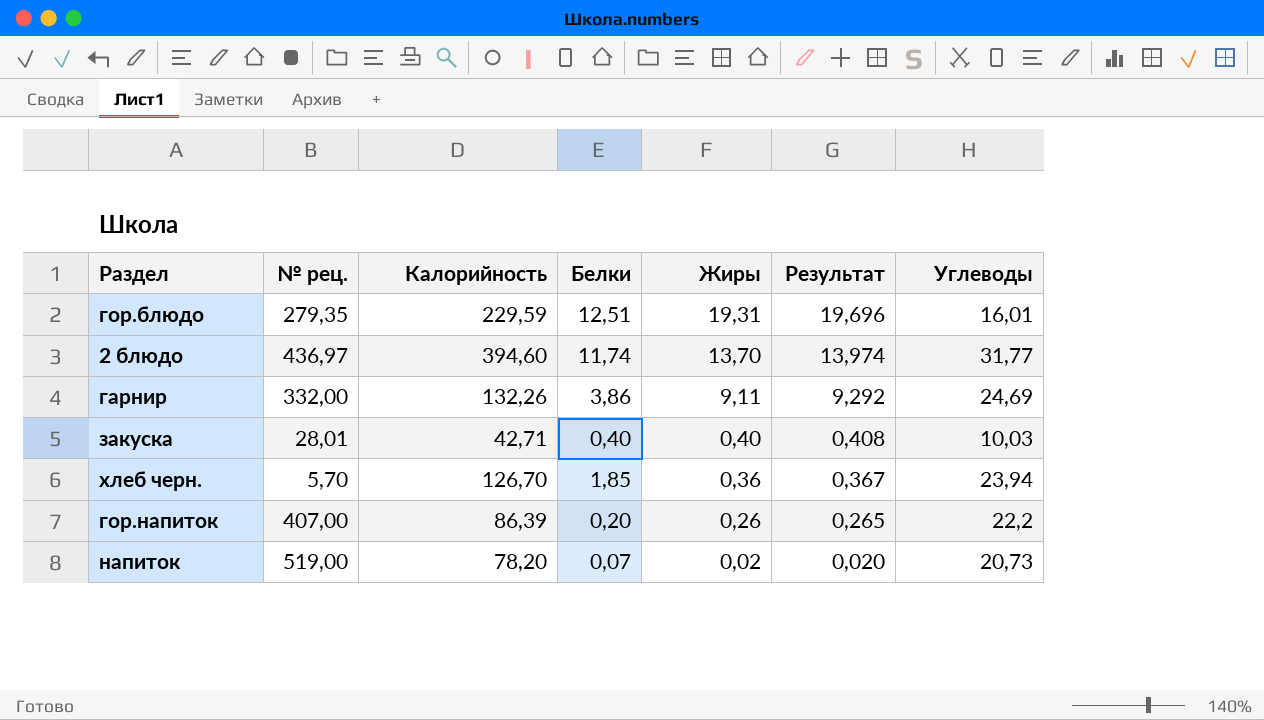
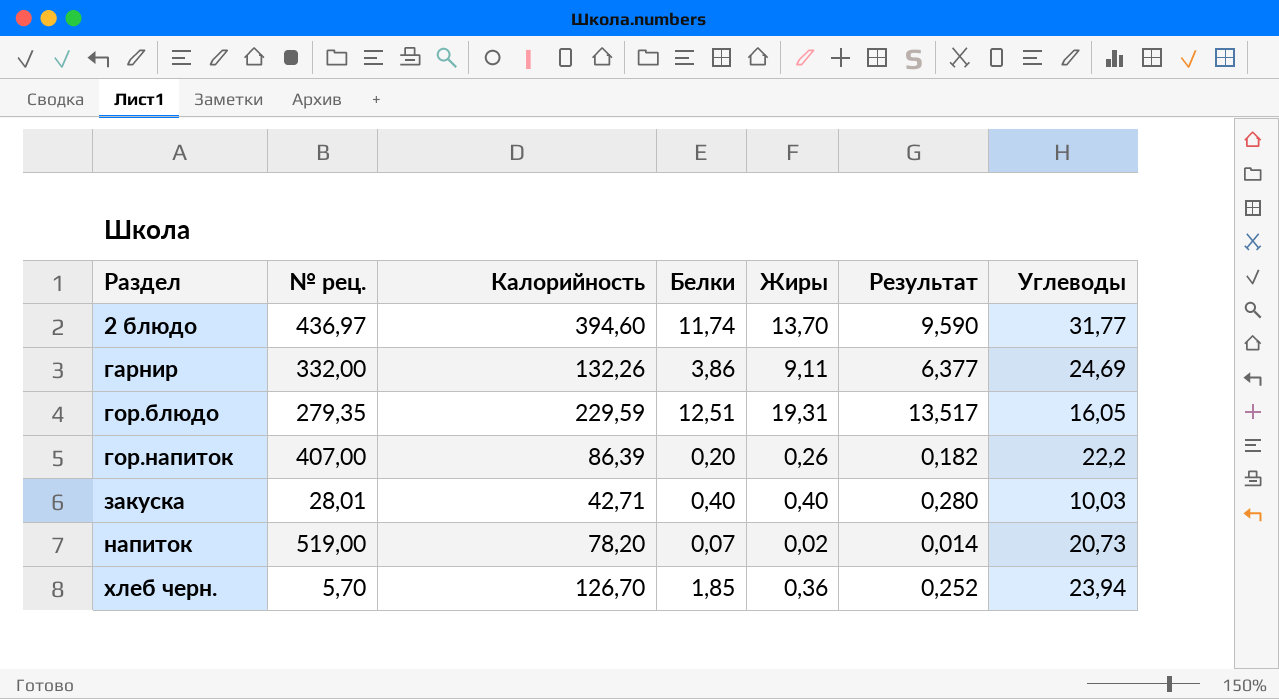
row order: Жиры descending -> Раздел ascending
column Результат | formula: [Жиры] * 1,02 -> [Жиры] * 0,7
гор.блюдо | Углеводы: 16,01 -> 16,05

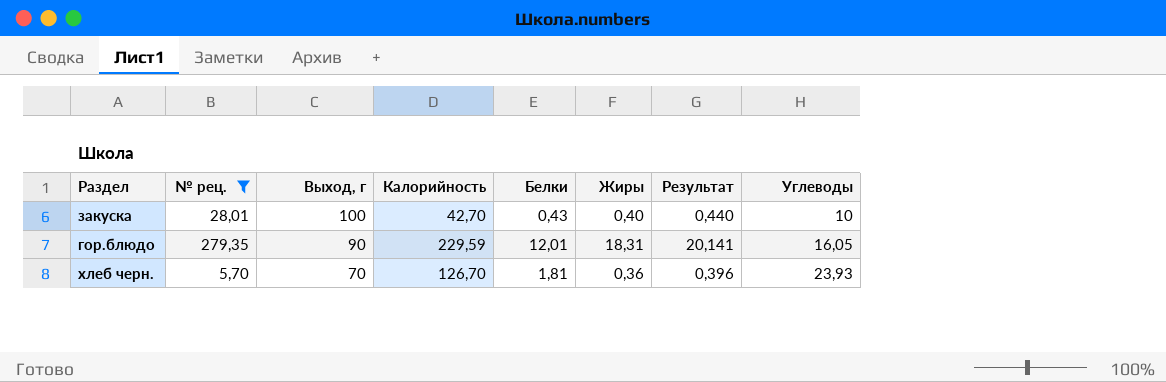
filter: none -> № рец. <= 279,35
row order: Раздел ascending -> Выход, г descending
column Выход, г | position: none -> 3
column Результат | formula: [Жиры] * 0,7 -> [Жиры] * 1,1
закуска | Калорийность: 42,71 -> 42,70
закуска | Белки: 0,40 -> 0,43
закуска | Углеводы: 10,03 -> 10
гор.блюдо | Белки: 12,51 -> 12,01
гор.блюдо | Жиры: 19,31 -> 18,31
хлеб черн. | Белки: 1,85 -> 1,81
хлеб черн. | Углеводы: 23,94 -> 23,93

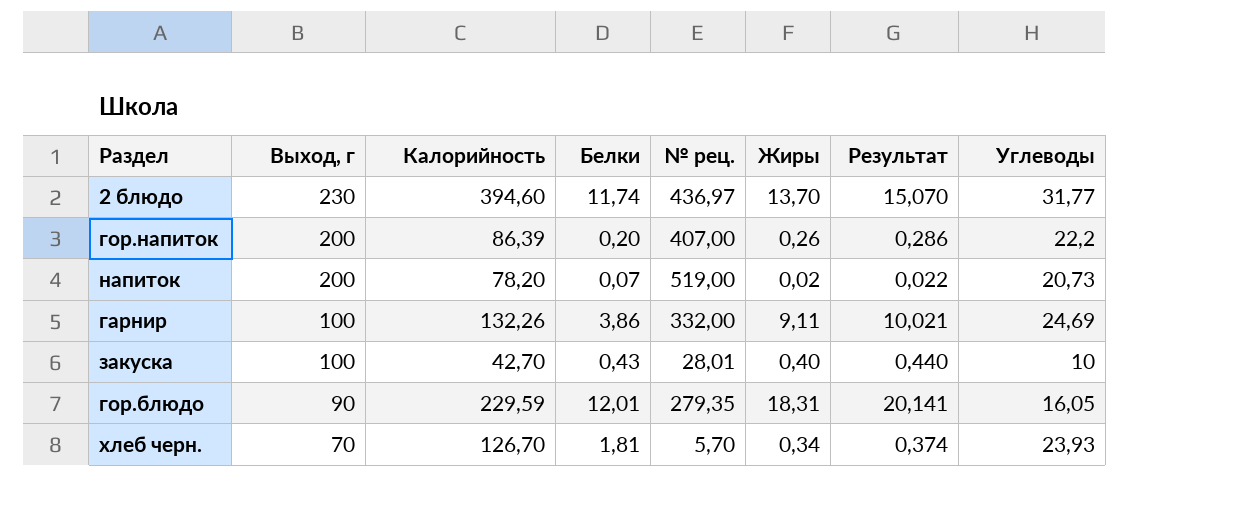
filter: № рец. <= 279,35 -> none
column № рец. | position: 2 -> 5
хлеб черн. | Жиры: 0,36 -> 0,34
хлеб черн. | Результат: 0,396 -> 0,374

